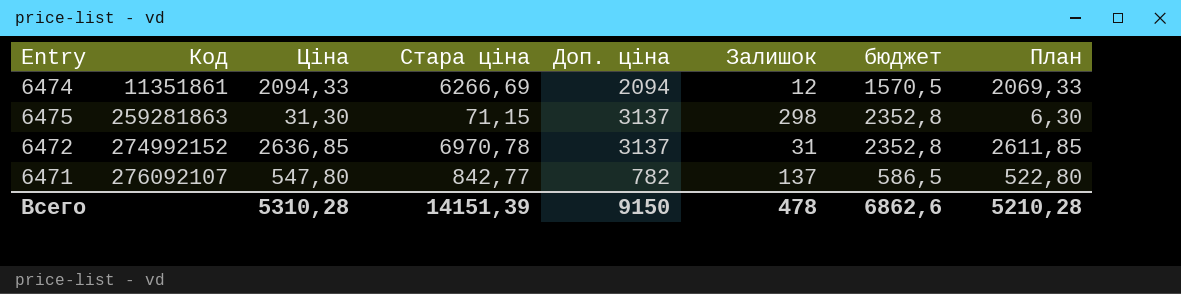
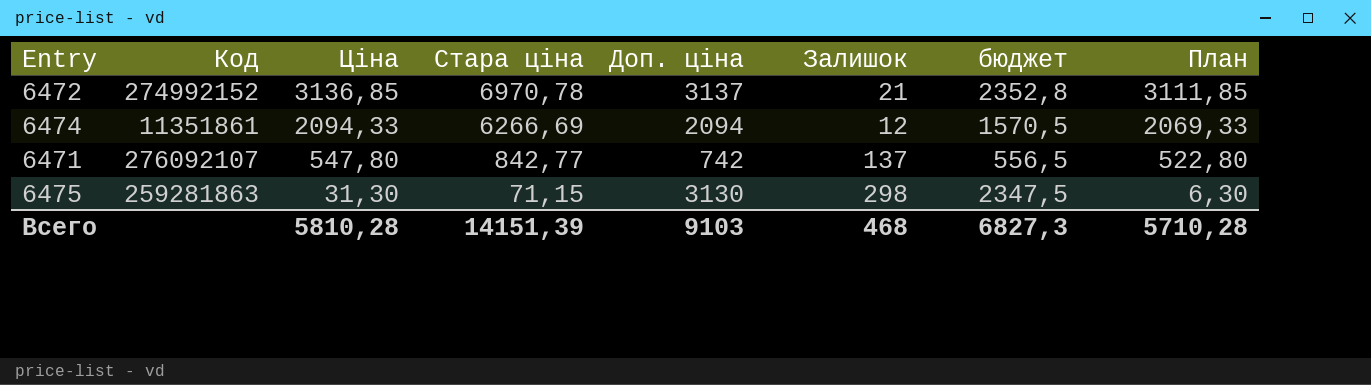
row order: Код ascending -> Ціна descending
6472 | Ціна: 2636,85 -> 3136,85
6472 | Залишок: 31 -> 21
6472 | План: 2611,85 -> 3111,85
6471 | Доп. ціна: 782 -> 742
6471 | бюджет: 586,5 -> 556,5
6475 | Доп. ціна: 3137 -> 3130
6475 | бюджет: 2352,8 -> 2347,5
Всего | Ціна: 5310,28 -> 5810,28
Всего | Доп. ціна: 9150 -> 9103
Всего | Залишок: 478 -> 468
Всего | бюджет: 6862,6 -> 6827,3
Всего | План: 5210,28 -> 5710,28

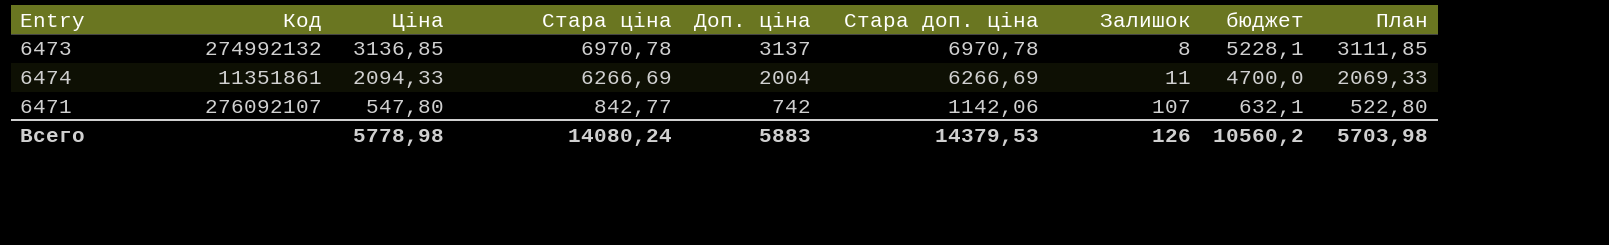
column Стара доп. ціна | position: none -> 6
column бюджет | formula: [Доп. ціна] * 0,75 -> [Стара ціна] * 0,75
row 6472: 274992152 | 3136,85 | 6970,78 | 3137 | 21 | 2352,8 | 3111,85 -> none
row 6475: 259281863 | 31,30 | 71,15 | 3130 | 298 | 2347,5 | 6,30 -> none
row 6473: none -> 274992132 | 3136,85 | 6970,78 | 3137 | 6970,78 | 8 | 5228,1 | 3111,85
6474 | Доп. ціна: 2094 -> 2004
6474 | Залишок: 12 -> 11
6471 | Залишок: 137 -> 107
Всего | Ціна: 5810,28 -> 5778,98
Всего | Стара ціна: 14151,39 -> 14080,24
Всего | Доп. ціна: 9103 -> 5883
Всего | Залишок: 468 -> 126
Всего | бюджет: 6827,3 -> 10560,2
Всего | План: 5710,28 -> 5703,98

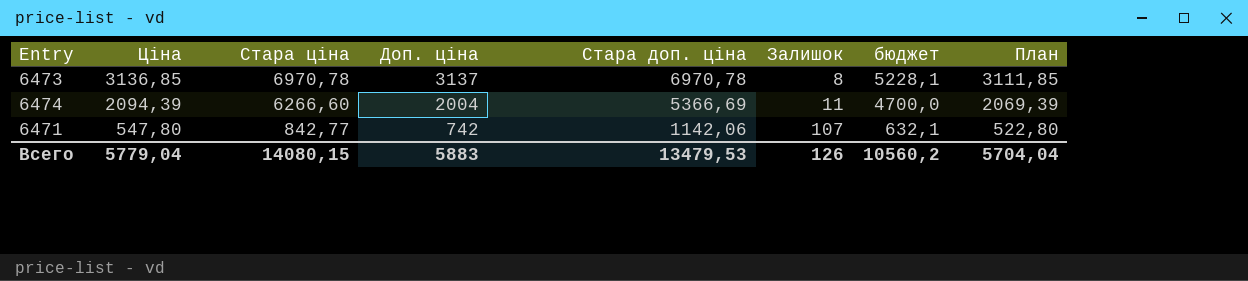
column Код | position: 2 -> none
6474 | Ціна: 2094,33 -> 2094,39
6474 | Стара ціна: 6266,69 -> 6266,60
6474 | Стара доп. ціна: 6266,69 -> 5366,69
6474 | План: 2069,33 -> 2069,39
Всего | Ціна: 5778,98 -> 5779,04
Всего | Стара ціна: 14080,24 -> 14080,15
Всего | Стара доп. ціна: 14379,53 -> 13479,53
Всего | План: 5703,98 -> 5704,04

